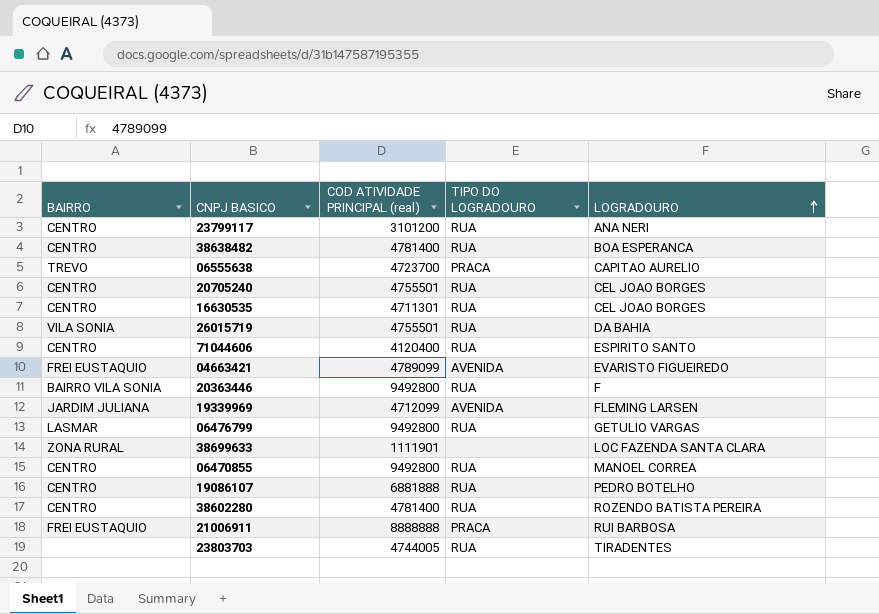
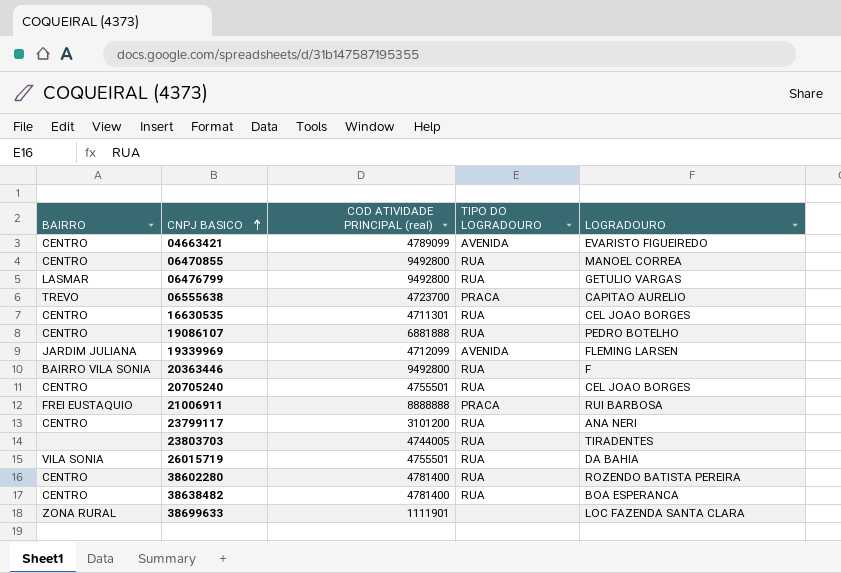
row order: LOGRADOURO ascending -> CNPJ BASICO ascending
row 71044606: CENTRO | 4120400 | RUA | ESPIRITO SANTO -> none
04663421 | BAIRRO: FREI EUSTAQUIO -> CENTRO

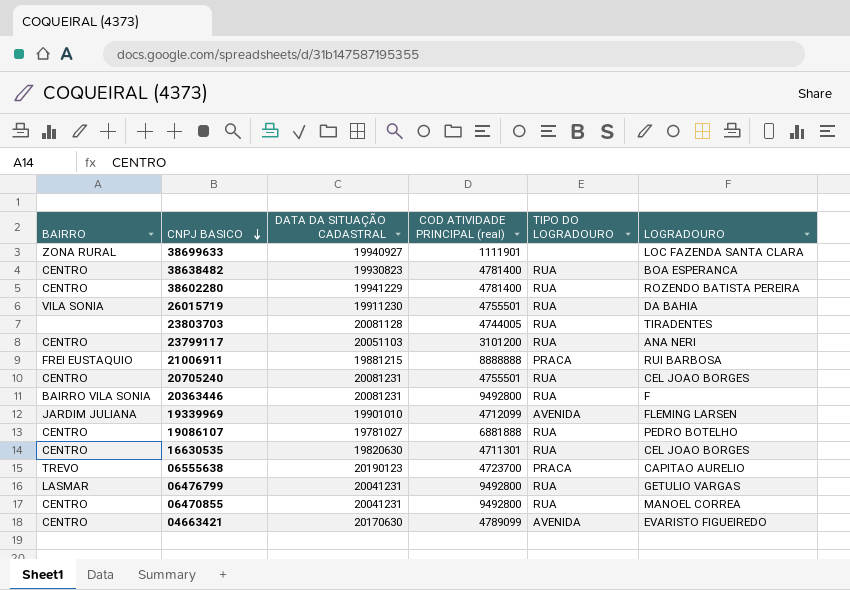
row order: CNPJ BASICO ascending -> CNPJ BASICO descending
column DATA DA SITUAÇÃO CADASTRAL | position: none -> 3

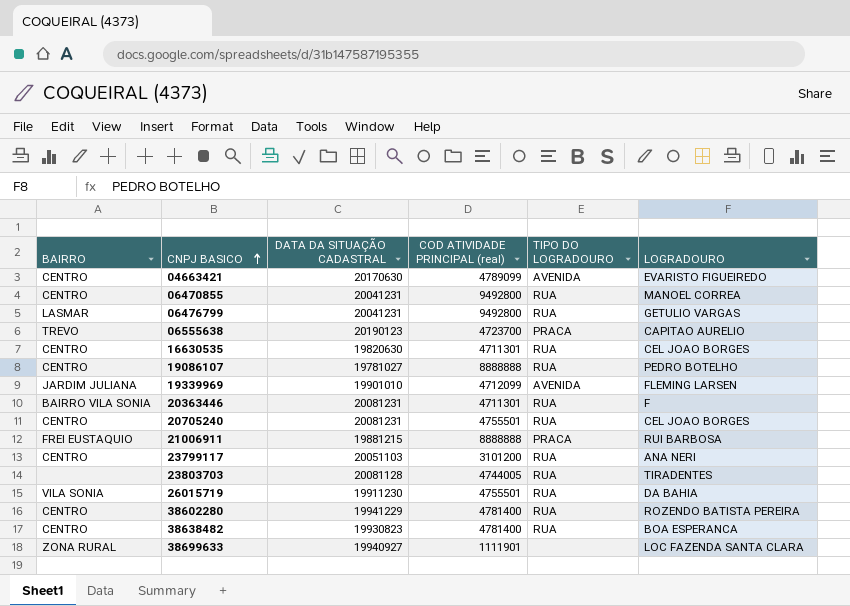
row order: CNPJ BASICO descending -> CNPJ BASICO ascending
19086107 | COD ATIVIDADE PRINCIPAL (real): 6881888 -> 8888888
20363446 | COD ATIVIDADE PRINCIPAL (real): 9492800 -> 4711301

